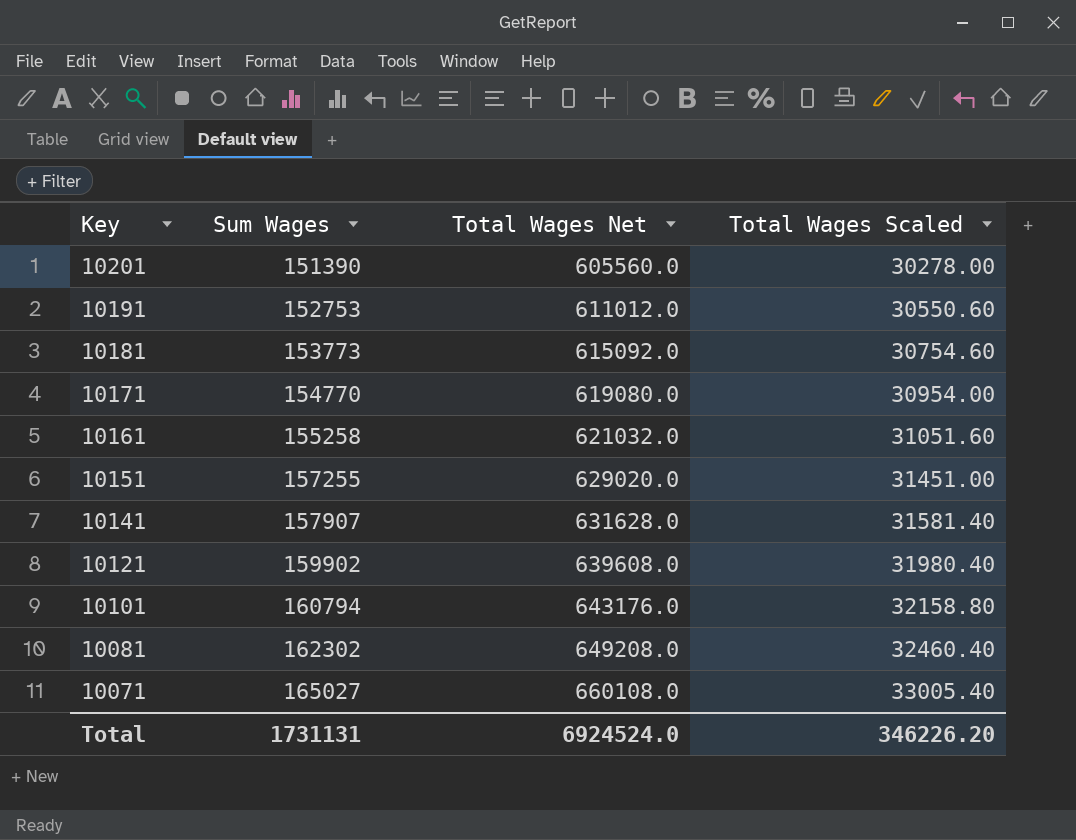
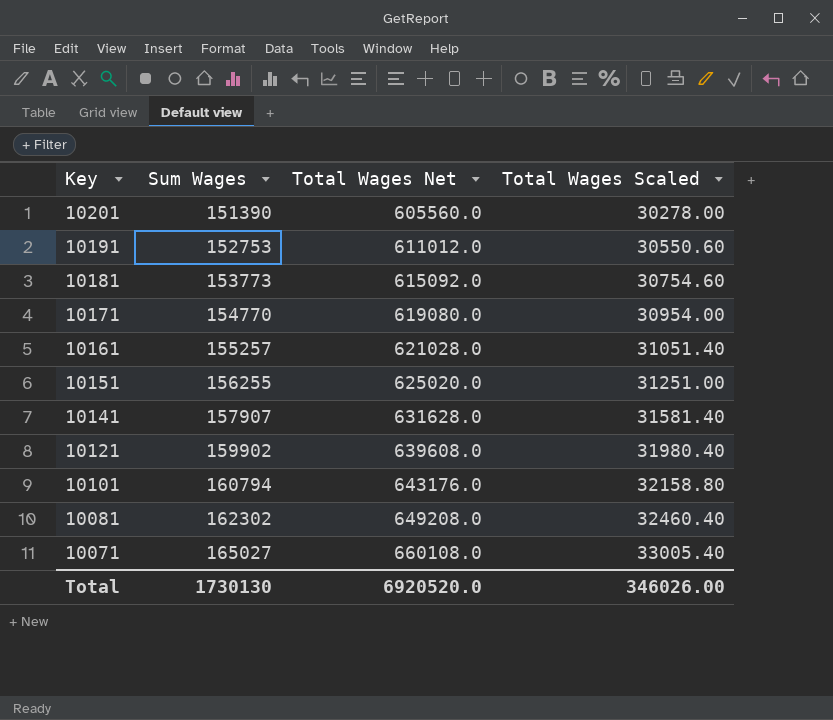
10161 | Sum Wages: 155258 -> 155257
10161 | Total Wages Net: 621032.0 -> 621028.0
10161 | Total Wages Scaled: 31051.60 -> 31051.40
10151 | Sum Wages: 157255 -> 156255
10151 | Total Wages Net: 629020.0 -> 625020.0
10151 | Total Wages Scaled: 31451.00 -> 31251.00
Total | Sum Wages: 1731131 -> 1730130
Total | Total Wages Net: 6924524.0 -> 6920520.0
Total | Total Wages Scaled: 346226.20 -> 346026.00

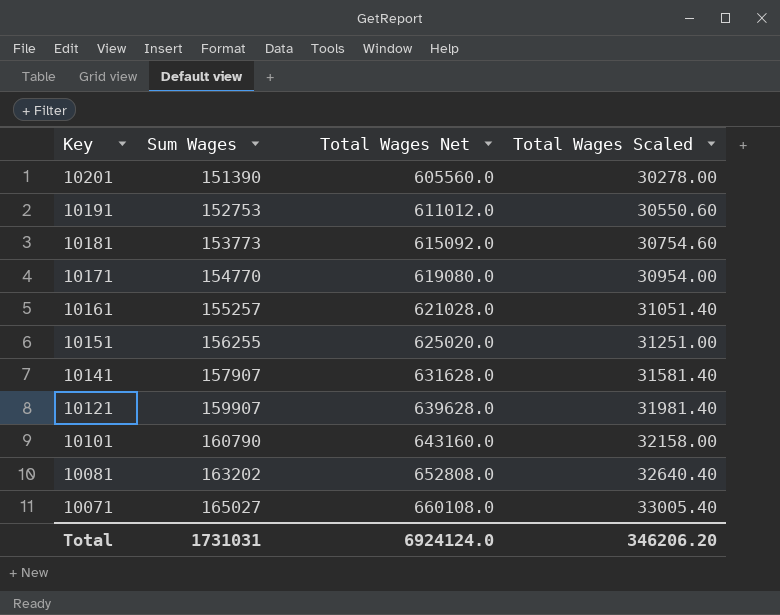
10121 | Sum Wages: 159902 -> 159907
10121 | Total Wages Net: 639608.0 -> 639628.0
10121 | Total Wages Scaled: 31980.40 -> 31981.40
10101 | Sum Wages: 160794 -> 160790
10101 | Total Wages Net: 643176.0 -> 643160.0
10101 | Total Wages Scaled: 32158.80 -> 32158.00
10081 | Sum Wages: 162302 -> 163202
10081 | Total Wages Net: 649208.0 -> 652808.0
10081 | Total Wages Scaled: 32460.40 -> 32640.40
Total | Sum Wages: 1730130 -> 1731031
Total | Total Wages Net: 6920520.0 -> 6924124.0
Total | Total Wages Scaled: 346026.00 -> 346206.20

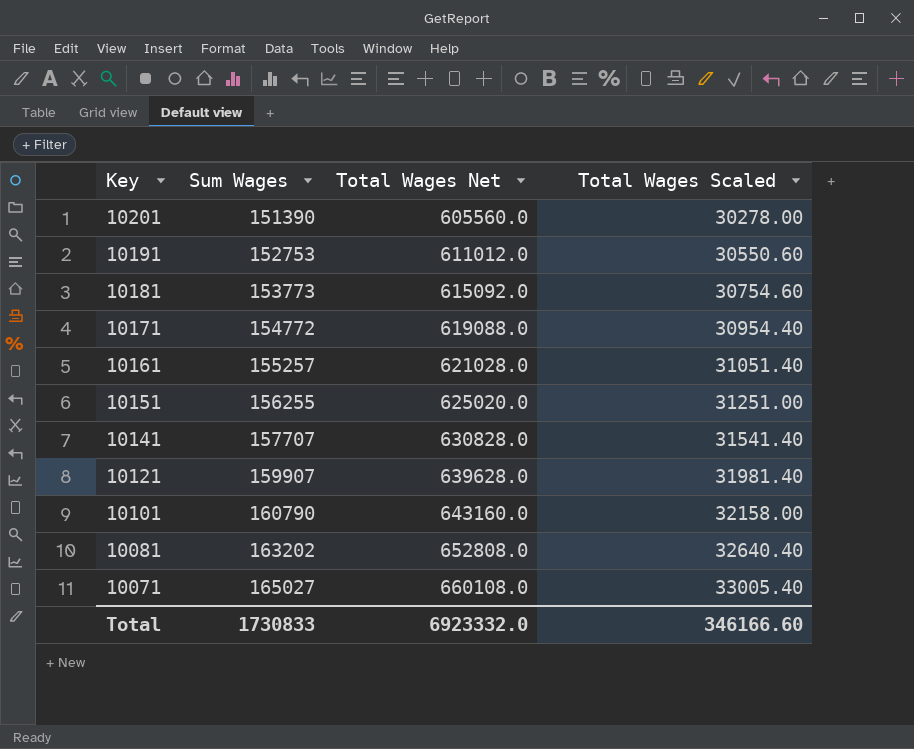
10171 | Sum Wages: 154770 -> 154772
10171 | Total Wages Net: 619080.0 -> 619088.0
10171 | Total Wages Scaled: 30954.00 -> 30954.40
10141 | Sum Wages: 157907 -> 157707
10141 | Total Wages Net: 631628.0 -> 630828.0
10141 | Total Wages Scaled: 31581.40 -> 31541.40
Total | Sum Wages: 1731031 -> 1730833
Total | Total Wages Net: 6924124.0 -> 6923332.0
Total | Total Wages Scaled: 346206.20 -> 346166.60

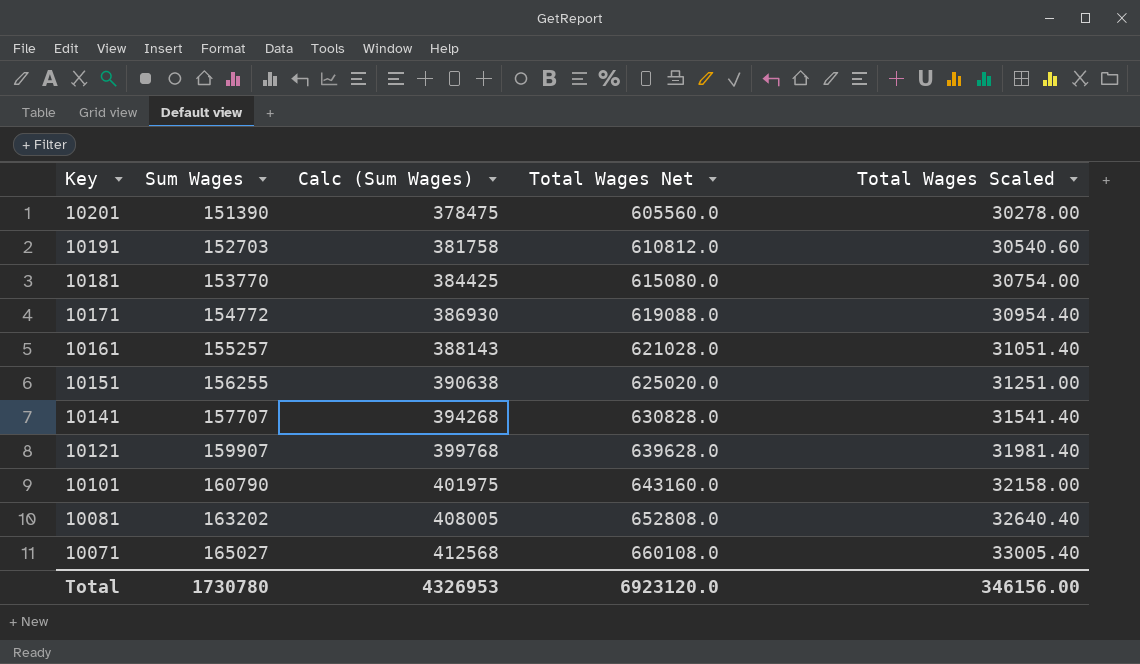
column Calc (Sum Wages) | formula: none -> [Sum Wages] * 2.5
10191 | Sum Wages: 152753 -> 152703
10191 | Total Wages Net: 611012.0 -> 610812.0
10191 | Total Wages Scaled: 30550.60 -> 30540.60
10181 | Sum Wages: 153773 -> 153770
10181 | Total Wages Net: 615092.0 -> 615080.0
10181 | Total Wages Scaled: 30754.60 -> 30754.00
Total | Sum Wages: 1730833 -> 1730780
Total | Total Wages Net: 6923332.0 -> 6923120.0
Total | Total Wages Scaled: 346166.60 -> 346156.00

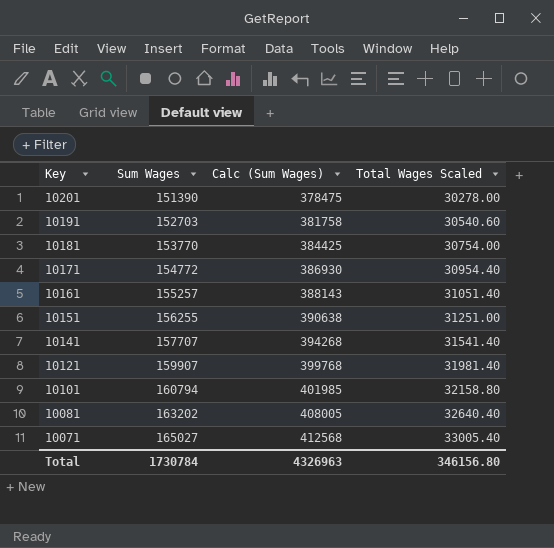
column Total Wages Net | formula: [Sum Wages] * 4 -> none
10101 | Sum Wages: 160790 -> 160794
10101 | Calc (Sum Wages): 401975 -> 401985
10101 | Total Wages Scaled: 32158.00 -> 32158.80
Total | Sum Wages: 1730780 -> 1730784
Total | Calc (Sum Wages): 4326953 -> 4326963
Total | Total Wages Scaled: 346156.00 -> 346156.80

